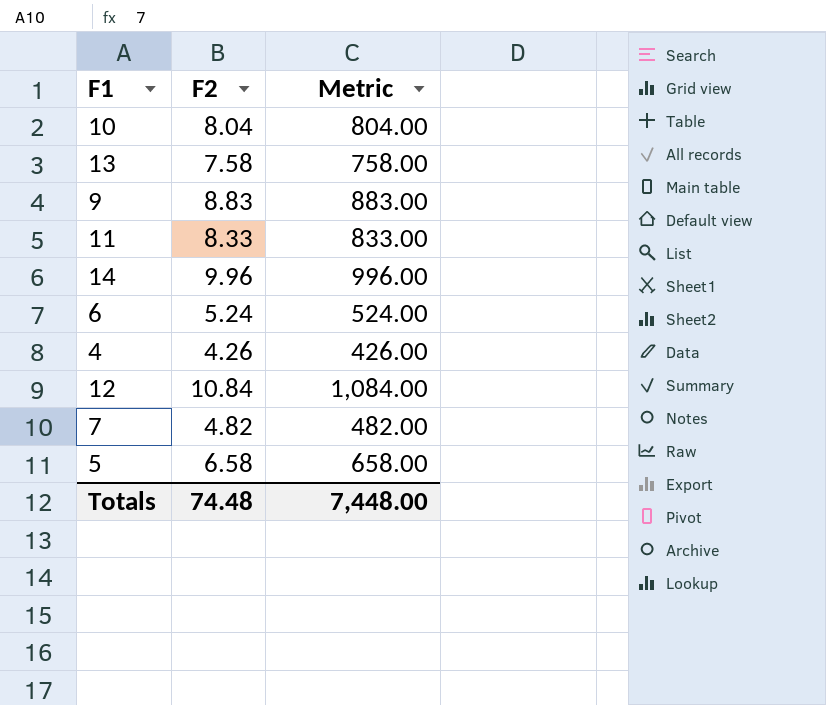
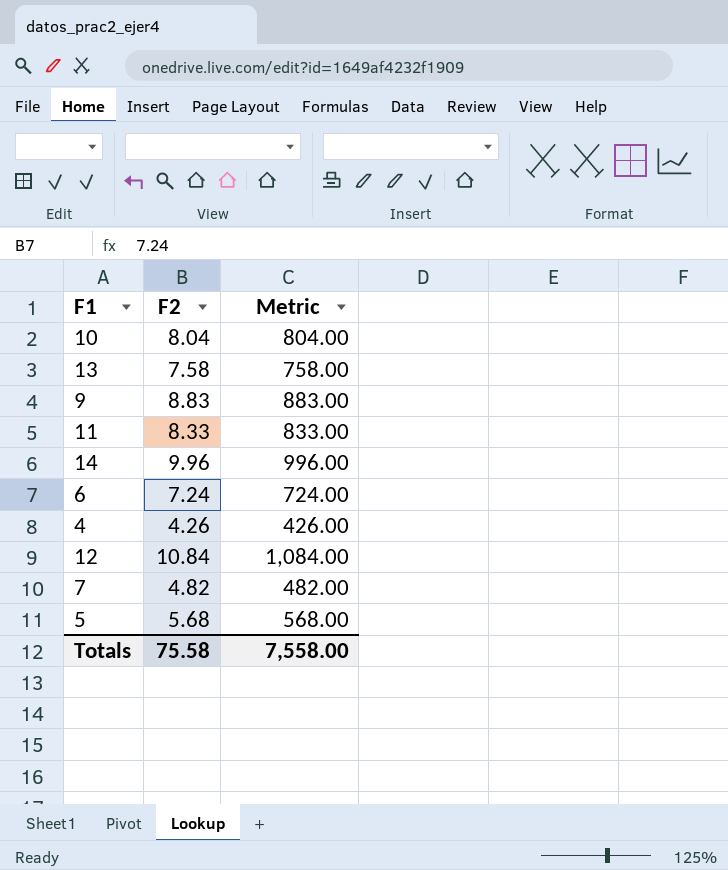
6 | F2: 5.24 -> 7.24
6 | Metric: 524.00 -> 724.00
5 | F2: 6.58 -> 5.68
5 | Metric: 658.00 -> 568.00
Totals | F2: 74.48 -> 75.58
Totals | Metric: 7,448.00 -> 7,558.00

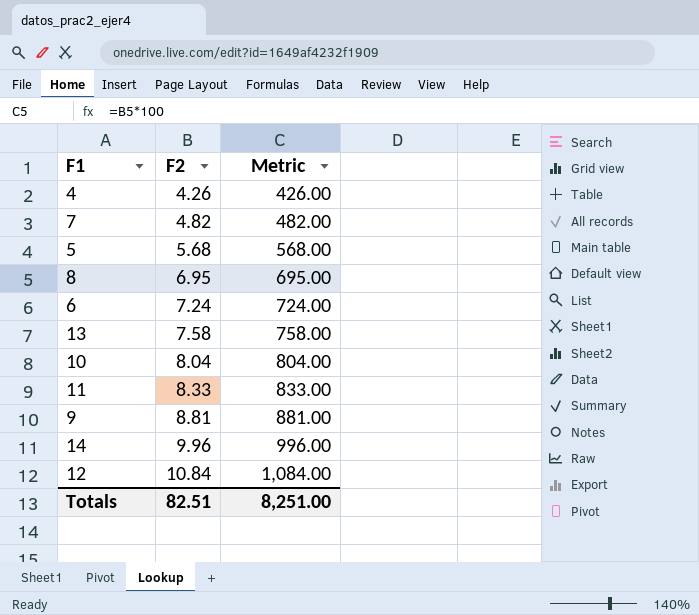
row order: none -> F2 ascending
row 8: none -> 6.95 | 695.00
9 | F2: 8.83 -> 8.81
9 | Metric: 883.00 -> 881.00
Totals | F2: 75.58 -> 82.51
Totals | Metric: 7,558.00 -> 8,251.00

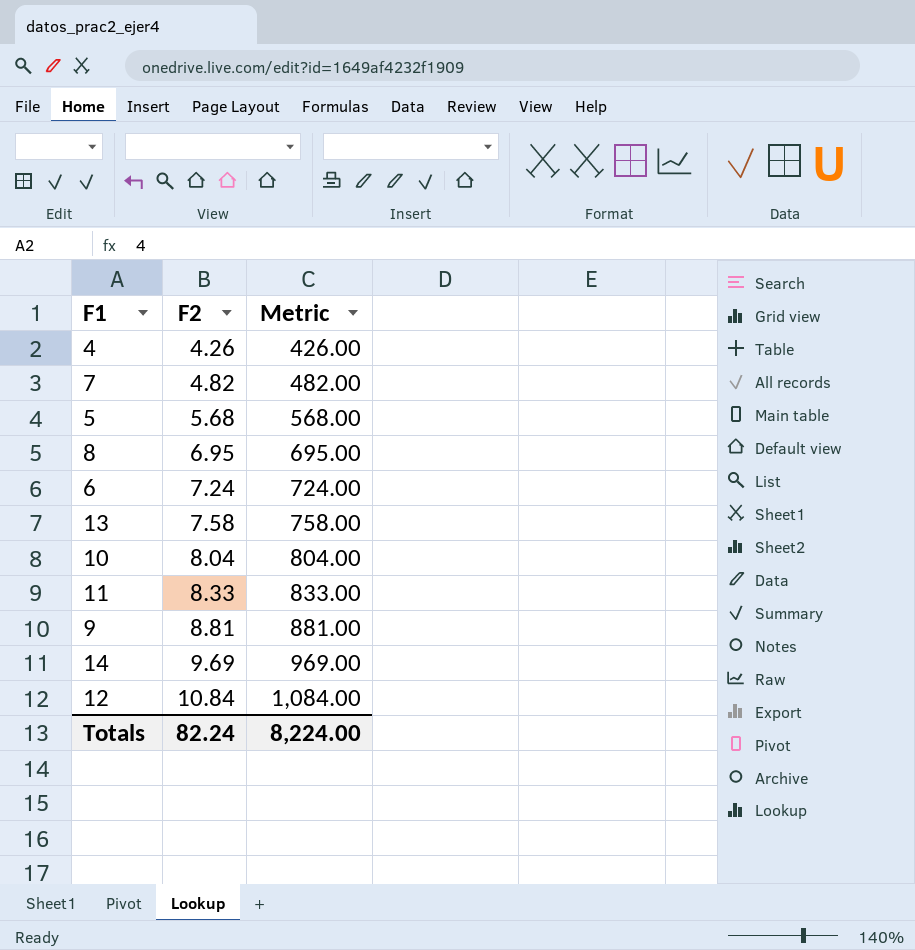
14 | F2: 9.96 -> 9.69
14 | Metric: 996.00 -> 969.00
Totals | F2: 82.51 -> 82.24
Totals | Metric: 8,251.00 -> 8,224.00

